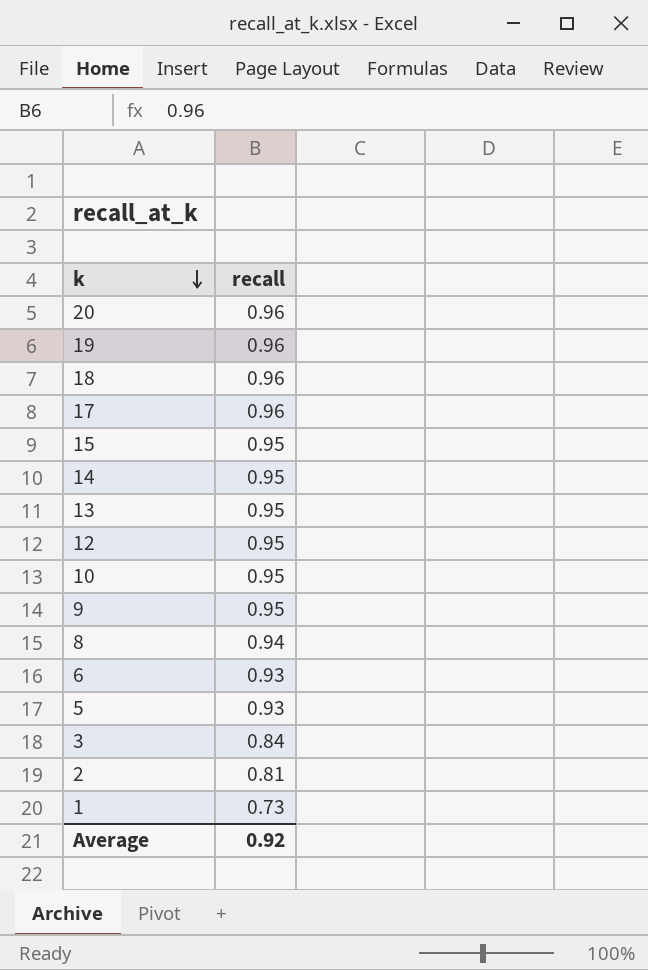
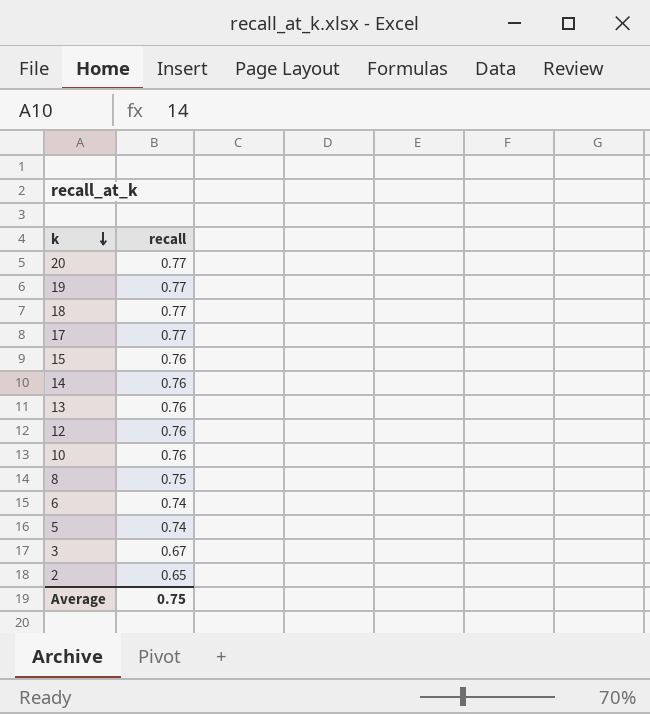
row 9: 0.95 -> none
row 1: 0.73 -> none
20 | recall: 0.96 -> 0.77
19 | recall: 0.96 -> 0.77
18 | recall: 0.96 -> 0.77
17 | recall: 0.96 -> 0.77
15 | recall: 0.95 -> 0.76
14 | recall: 0.95 -> 0.76
13 | recall: 0.95 -> 0.76
12 | recall: 0.95 -> 0.76
10 | recall: 0.95 -> 0.76
8 | recall: 0.94 -> 0.75
6 | recall: 0.93 -> 0.74
5 | recall: 0.93 -> 0.74
3 | recall: 0.84 -> 0.67
2 | recall: 0.81 -> 0.65
Average | recall: 0.92 -> 0.75

